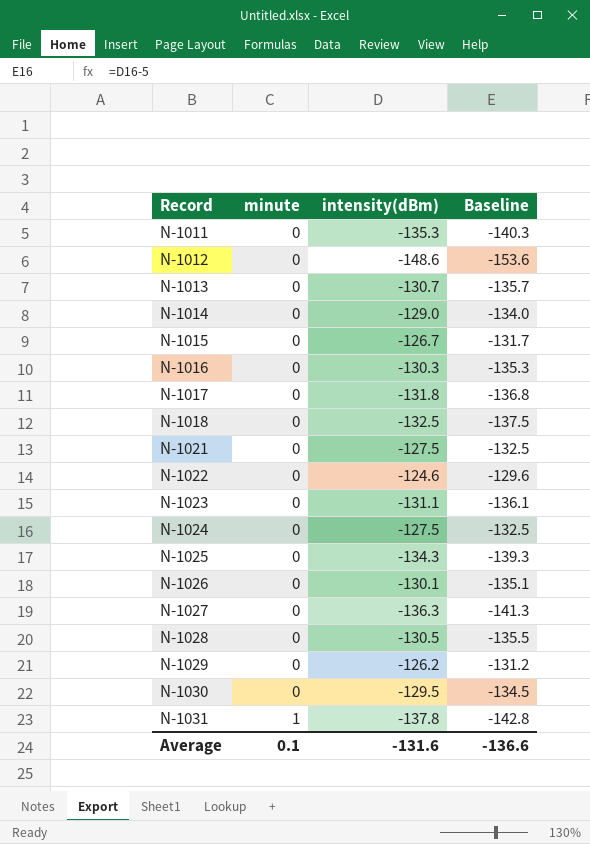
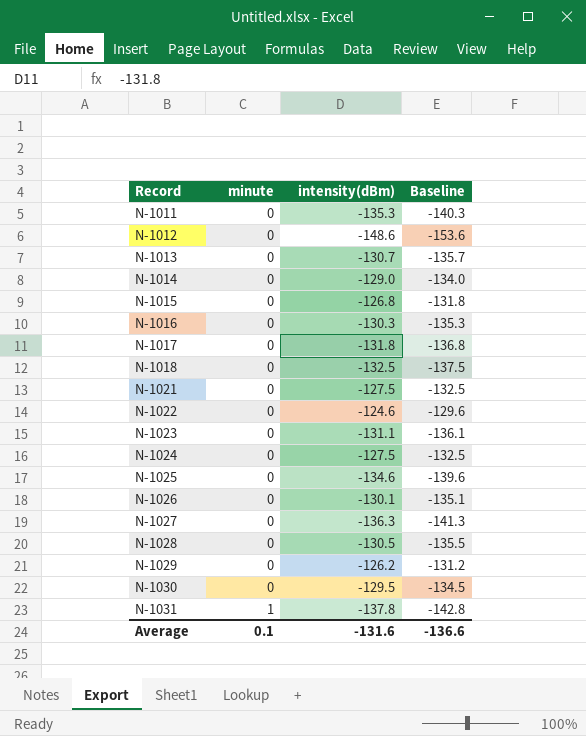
N-1015 | intensity(dBm): -126.7 -> -126.8
N-1015 | Baseline: -131.7 -> -131.8
N-1025 | intensity(dBm): -134.3 -> -134.6
N-1025 | Baseline: -139.3 -> -139.6

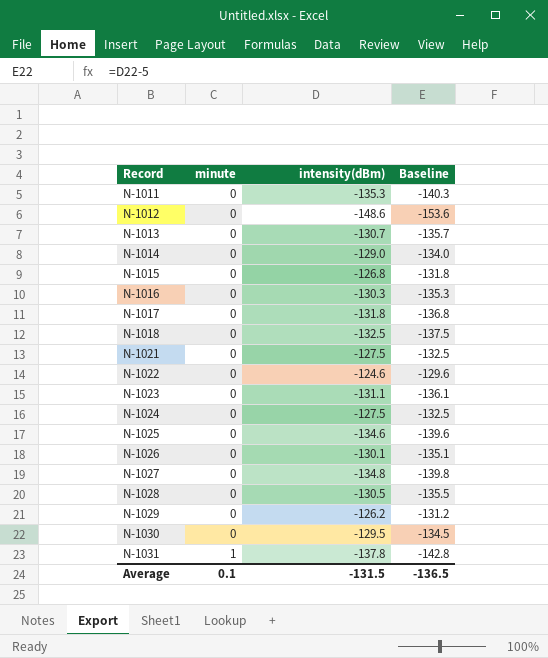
N-1027 | intensity(dBm): -136.3 -> -134.8
N-1027 | Baseline: -141.3 -> -139.8
Average | intensity(dBm): -131.6 -> -131.5
Average | Baseline: -136.6 -> -136.5

